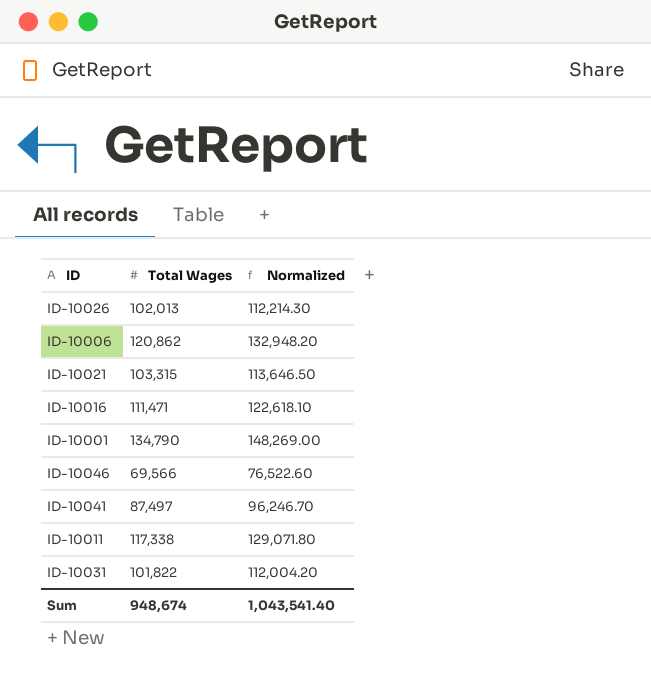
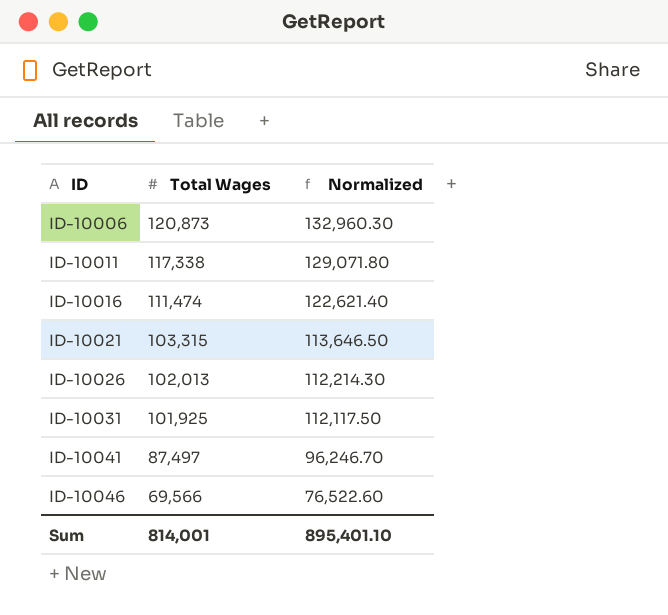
row order: none -> ID ascending
row ID-10001: 134,790 | 148,269.00 -> none
ID-10006 | Total Wages: 120,862 -> 120,873
ID-10006 | Normalized: 132,948.20 -> 132,960.30
ID-10016 | Total Wages: 111,471 -> 111,474
ID-10016 | Normalized: 122,618.10 -> 122,621.40
ID-10031 | Total Wages: 101,822 -> 101,925
ID-10031 | Normalized: 112,004.20 -> 112,117.50
Sum | Total Wages: 948,674 -> 814,001
Sum | Normalized: 1,043,541.40 -> 895,401.10

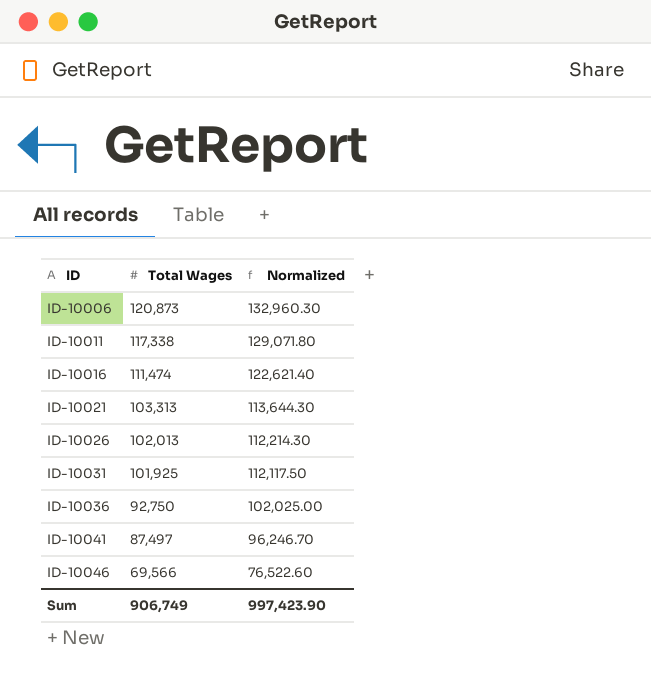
ID-10021 | Total Wages: 103,315 -> 103,313
ID-10021 | Normalized: 113,646.50 -> 113,644.30
row ID-10036: none -> 92,750 | 102,025.00
Sum | Total Wages: 814,001 -> 906,749
Sum | Normalized: 895,401.10 -> 997,423.90

